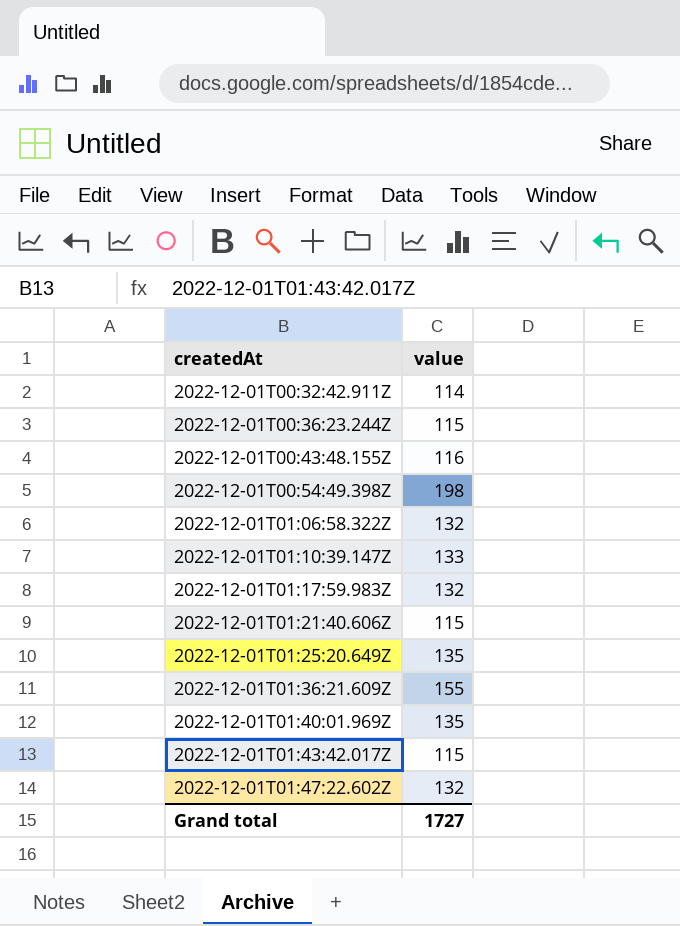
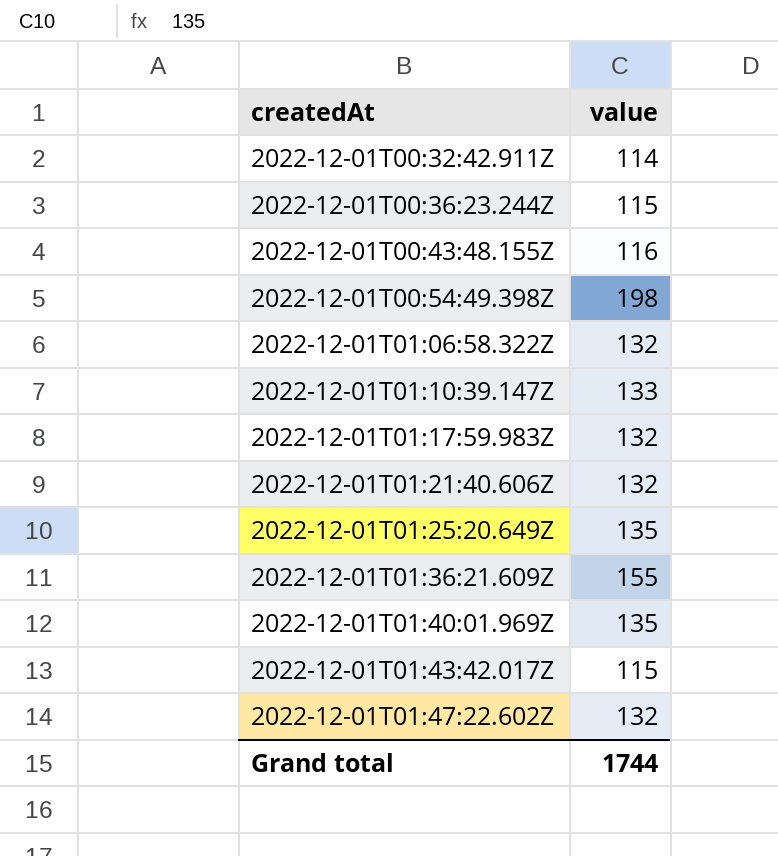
2022-12-01T01:21:40.606Z | value: 115 -> 132
Grand total | value: 1727 -> 1744

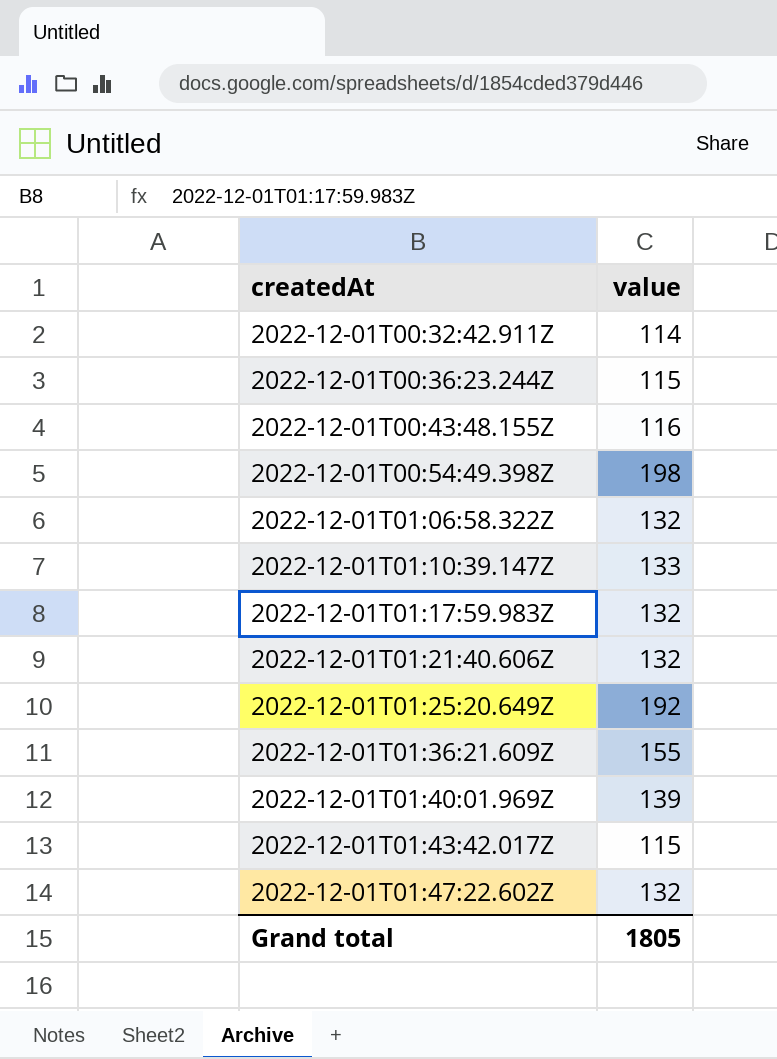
2022-12-01T01:25:20.649Z | value: 135 -> 192
2022-12-01T01:40:01.969Z | value: 135 -> 139
Grand total | value: 1744 -> 1805

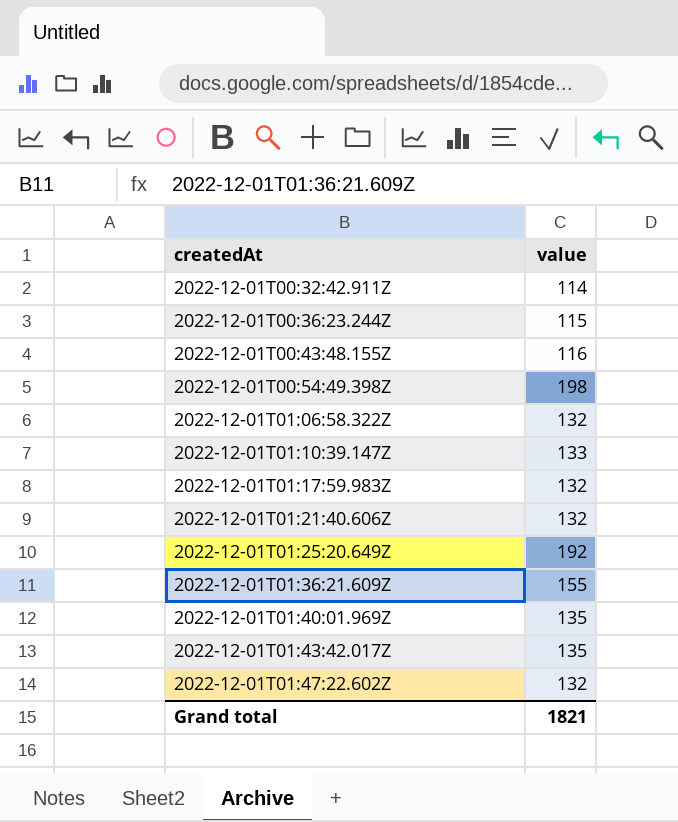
2022-12-01T01:40:01.969Z | value: 139 -> 135
2022-12-01T01:43:42.017Z | value: 115 -> 135
Grand total | value: 1805 -> 1821

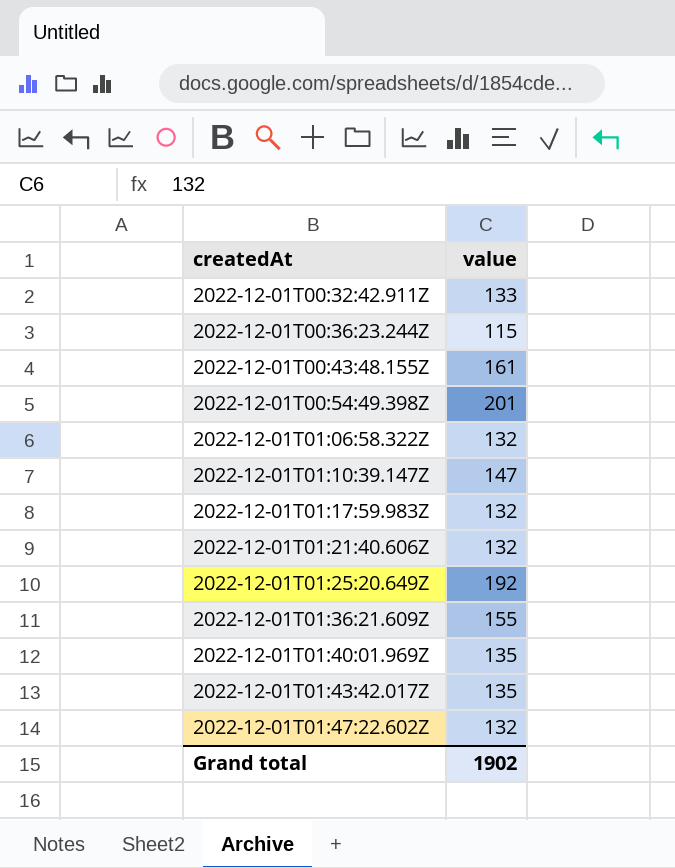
2022-12-01T00:32:42.911Z | value: 114 -> 133
2022-12-01T00:43:48.155Z | value: 116 -> 161
2022-12-01T00:54:49.398Z | value: 198 -> 201
2022-12-01T01:10:39.147Z | value: 133 -> 147
Grand total | value: 1821 -> 1902

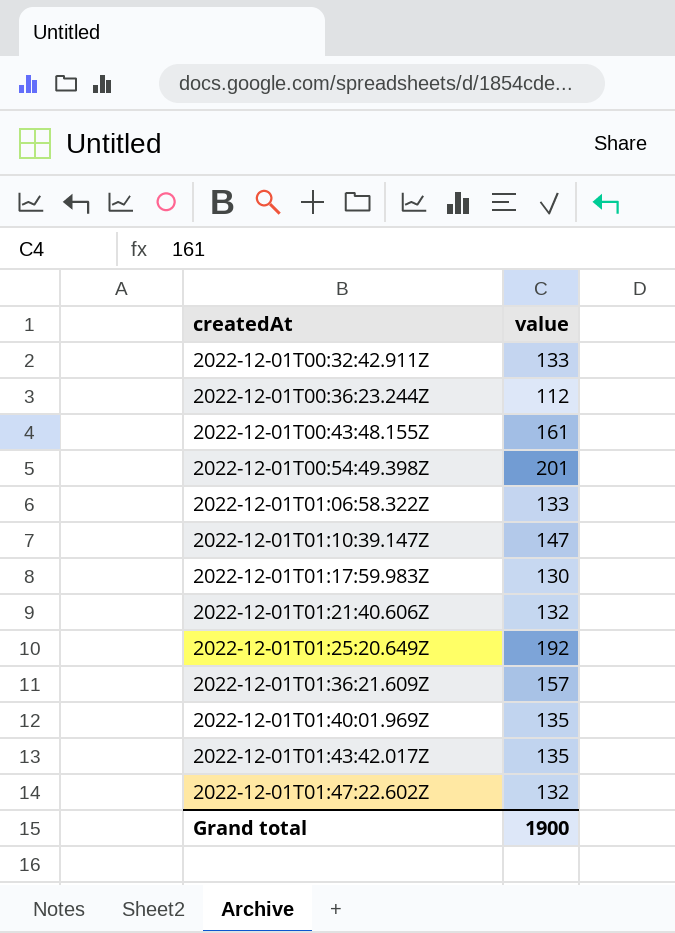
2022-12-01T00:36:23.244Z | value: 115 -> 112
2022-12-01T01:06:58.322Z | value: 132 -> 133
2022-12-01T01:17:59.983Z | value: 132 -> 130
2022-12-01T01:36:21.609Z | value: 155 -> 157
Grand total | value: 1902 -> 1900

